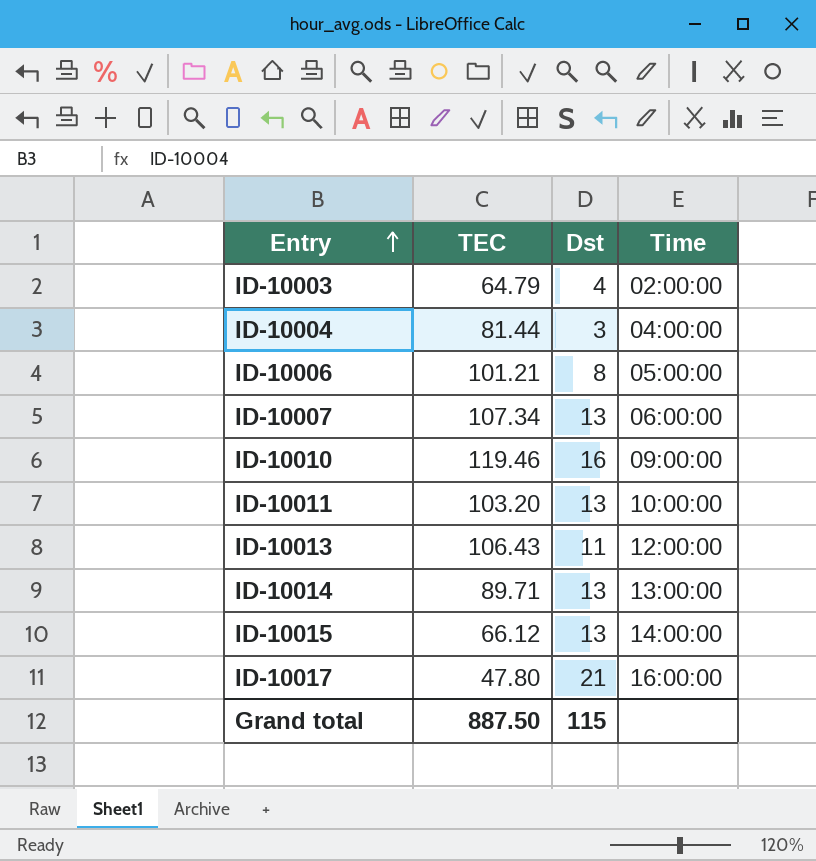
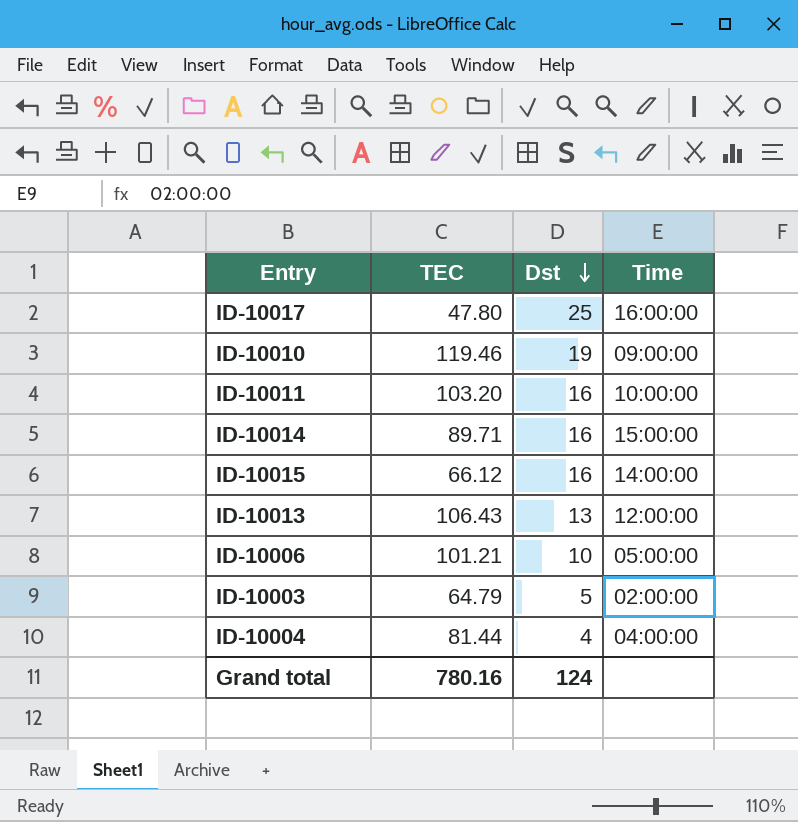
row order: Entry ascending -> Dst descending
row ID-10007: 107.34 | 13 | 06:00:00 -> none
ID-10017 | Dst: 21 -> 25
ID-10010 | Dst: 16 -> 19
ID-10011 | Dst: 13 -> 16
ID-10014 | Dst: 13 -> 16
ID-10014 | Time: 13:00:00 -> 15:00:00
ID-10015 | Dst: 13 -> 16
ID-10013 | Dst: 11 -> 13
ID-10006 | Dst: 8 -> 10
ID-10003 | Dst: 4 -> 5
ID-10004 | Dst: 3 -> 4
Grand total | TEC: 887.50 -> 780.16
Grand total | Dst: 115 -> 124

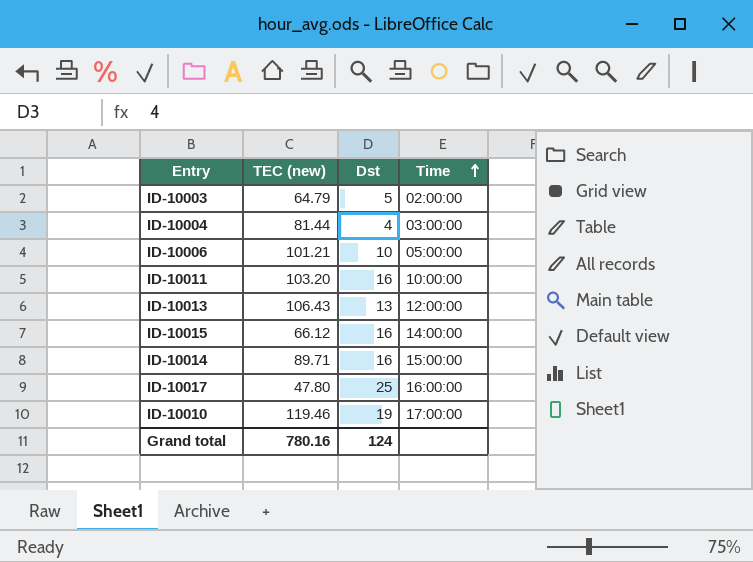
row order: Dst descending -> Time ascending
column name: TEC -> TEC (new)
ID-10004 | Time: 04:00:00 -> 03:00:00
ID-10010 | Time: 09:00:00 -> 17:00:00

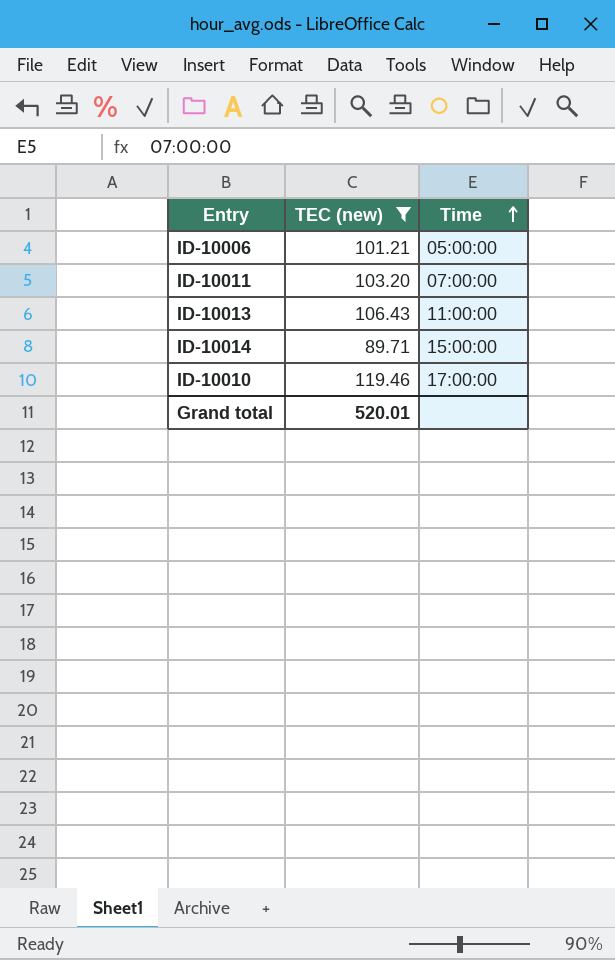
filter: none -> TEC (new) >= 89.71
column Dst | position: 3 -> none
ID-10011 | Time: 10:00:00 -> 07:00:00
ID-10013 | Time: 12:00:00 -> 11:00:00
Grand total | TEC (new): 780.16 -> 520.01

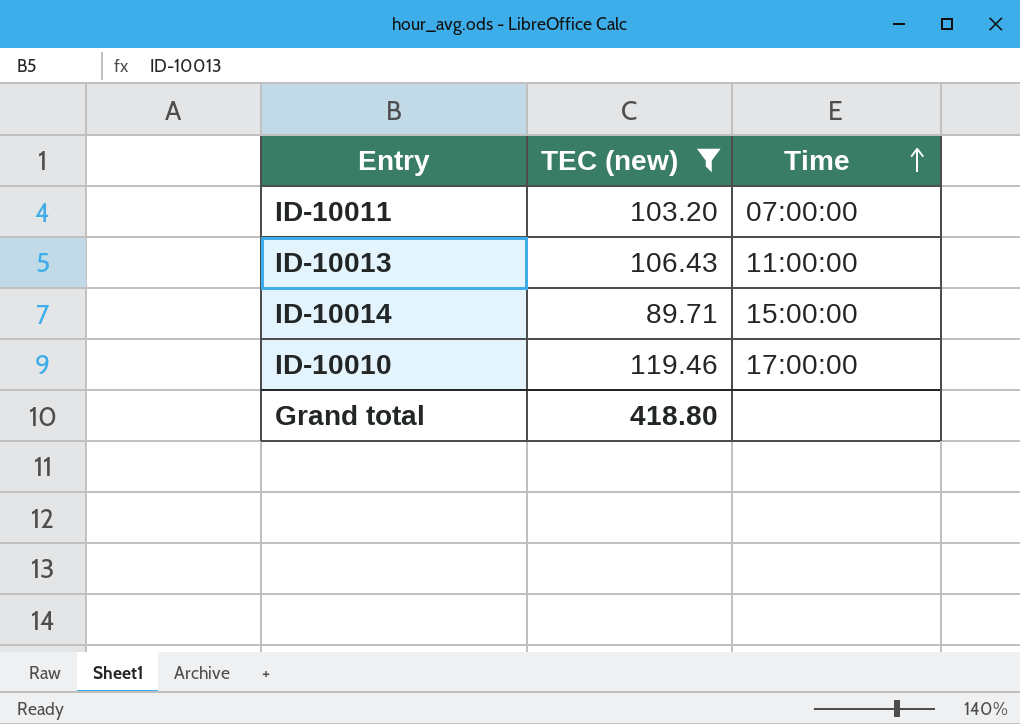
row ID-10006: 101.21 | 05:00:00 -> none
Grand total | TEC (new): 520.01 -> 418.80

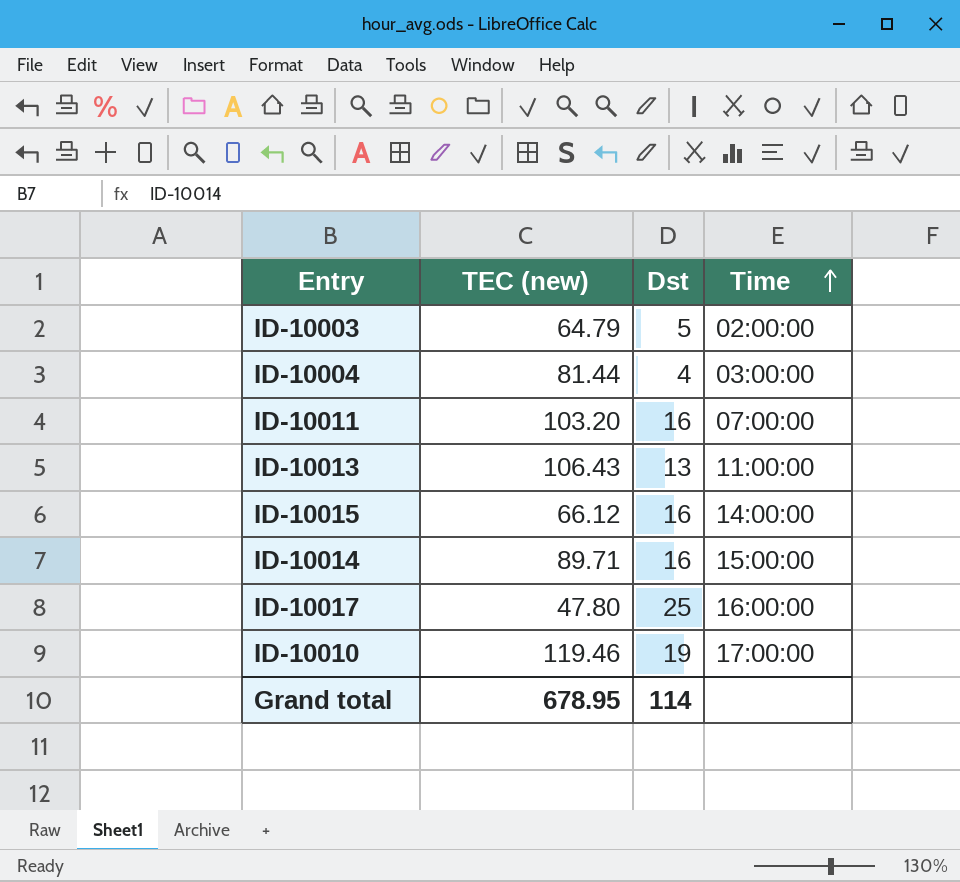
filter: TEC (new) >= 89.71 -> none
column Dst | position: none -> 3
Grand total | TEC (new): 418.80 -> 678.95

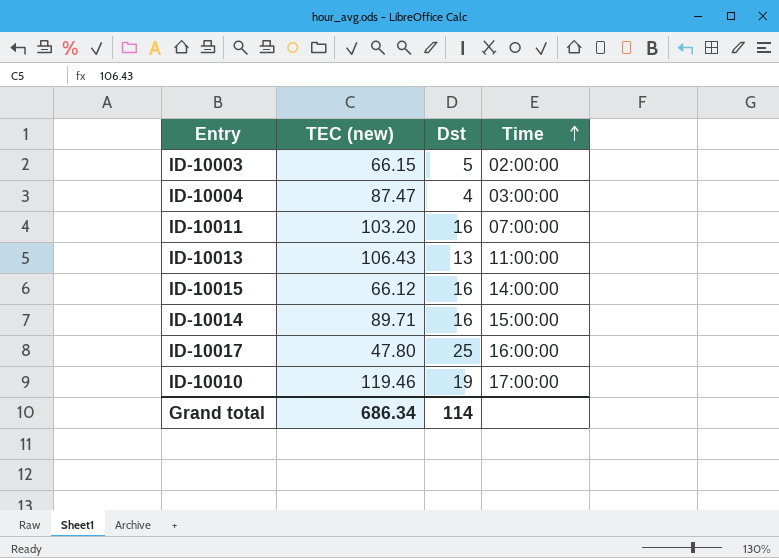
ID-10003 | TEC (new): 64.79 -> 66.15
ID-10004 | TEC (new): 81.44 -> 87.47
Grand total | TEC (new): 678.95 -> 686.34

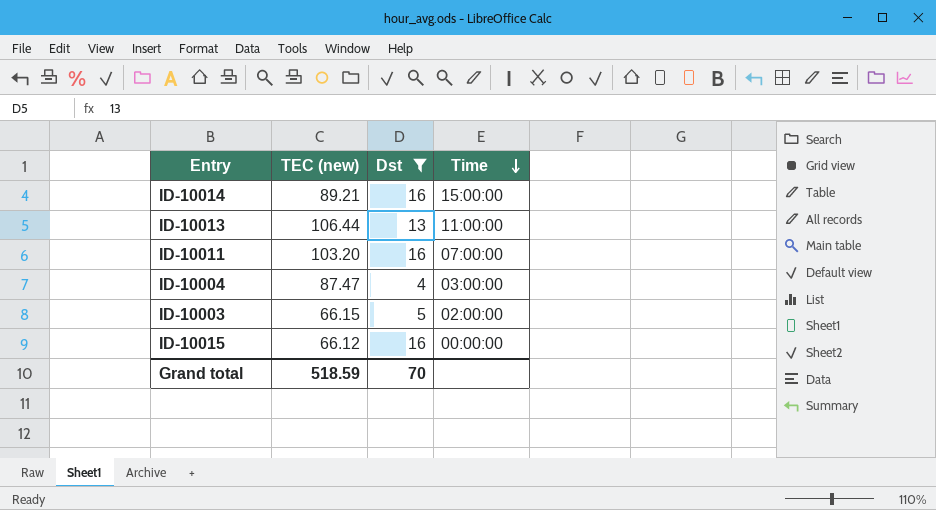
filter: none -> Dst <= 16
row order: Time ascending -> Time descending
ID-10014 | TEC (new): 89.71 -> 89.21
ID-10013 | TEC (new): 106.43 -> 106.44
ID-10015 | Time: 14:00:00 -> 00:00:00
Grand total | TEC (new): 686.34 -> 518.59
Grand total | Dst: 114 -> 70

